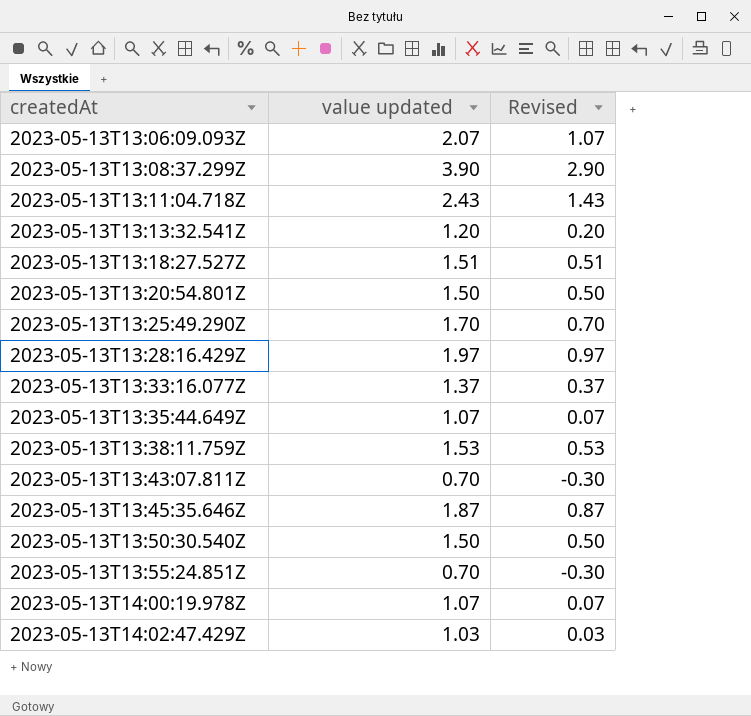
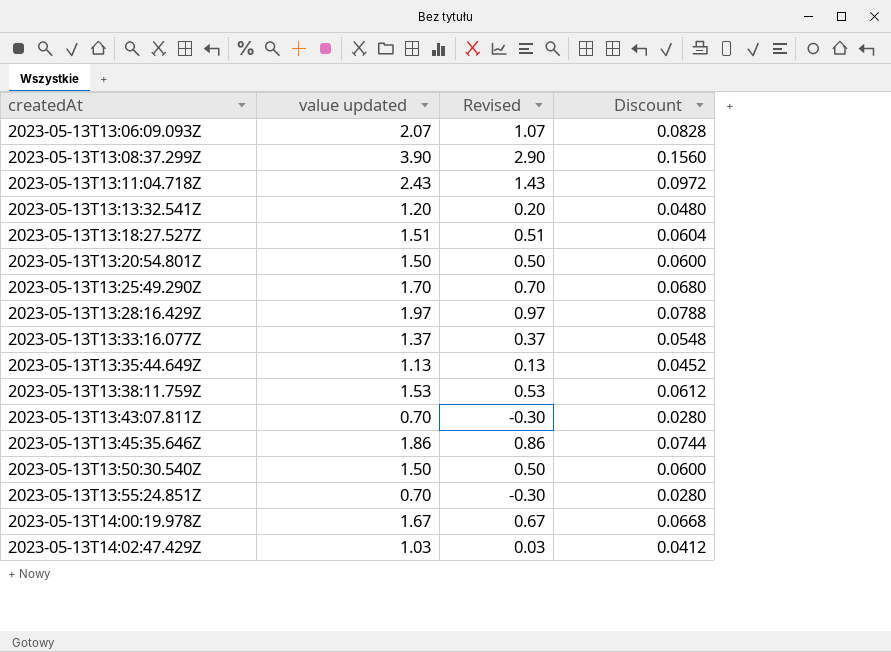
column Discount | formula: none -> [value updated] * 0.04
2023-05-13T13:35:44.649Z | value updated: 1.07 -> 1.13
2023-05-13T13:35:44.649Z | Revised: 0.07 -> 0.13
2023-05-13T13:45:35.646Z | value updated: 1.87 -> 1.86
2023-05-13T13:45:35.646Z | Revised: 0.87 -> 0.86
2023-05-13T14:00:19.978Z | value updated: 1.07 -> 1.67
2023-05-13T14:00:19.978Z | Revised: 0.07 -> 0.67

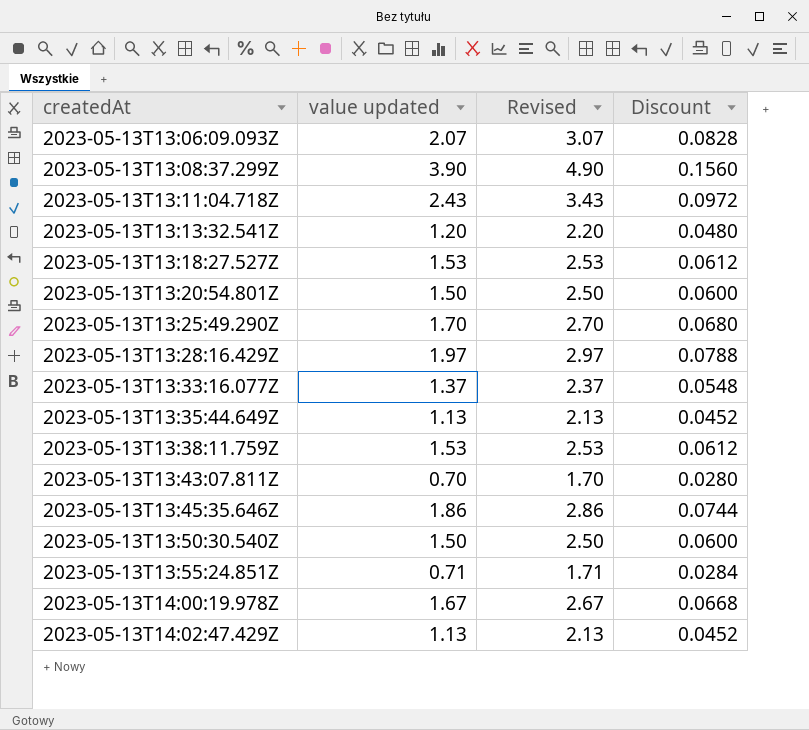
column Revised | formula: [value updated] - 1 -> [value updated] + 1
2023-05-13T13:18:27.527Z | value updated: 1.51 -> 1.53
2023-05-13T13:18:27.527Z | Discount: 0.0604 -> 0.0612
2023-05-13T13:55:24.851Z | value updated: 0.70 -> 0.71
2023-05-13T13:55:24.851Z | Discount: 0.0280 -> 0.0284
2023-05-13T14:02:47.429Z | value updated: 1.03 -> 1.13
2023-05-13T14:02:47.429Z | Discount: 0.0412 -> 0.0452

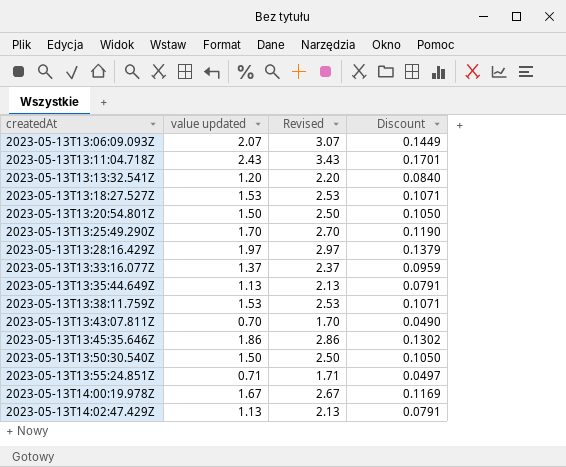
column Discount | formula: [value updated] * 0.04 -> [value updated] * 0.07
row 2023-05-13T13:08:37.299Z: 3.90 | 4.90 | 0.1560 -> none

